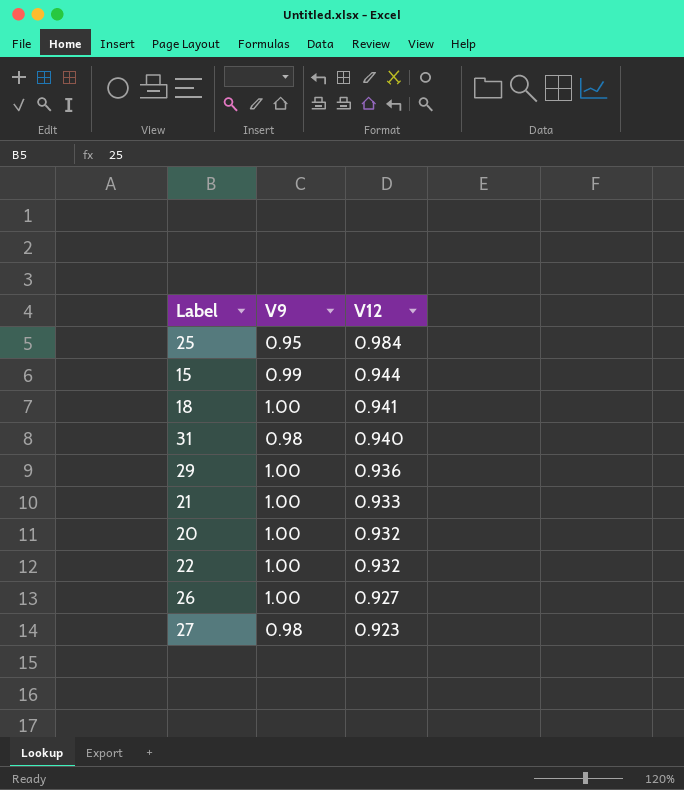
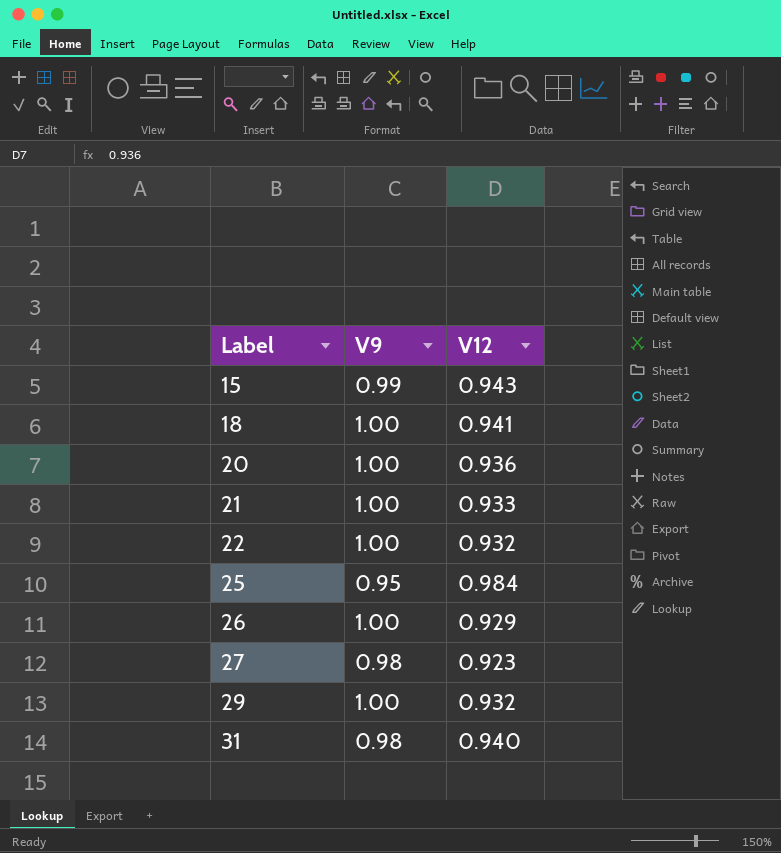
row order: V12 descending -> Label ascending
15 | V12: 0.944 -> 0.943
20 | V12: 0.932 -> 0.936
26 | V12: 0.927 -> 0.929
29 | V12: 0.936 -> 0.932

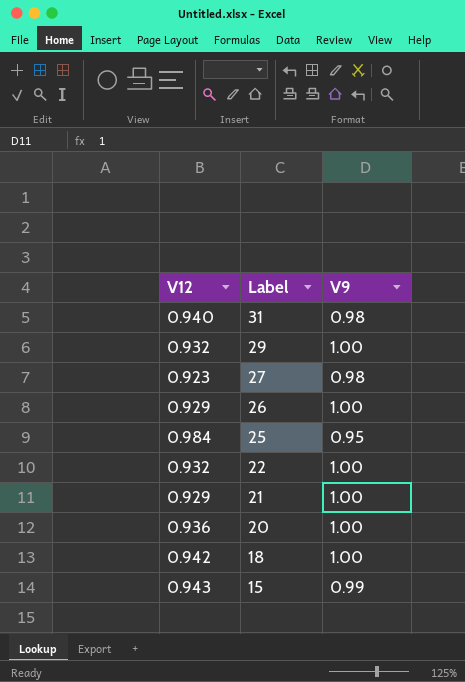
row order: Label ascending -> Label descending
column V12 | position: 3 -> 1
21 | V12: 0.933 -> 0.929
18 | V12: 0.941 -> 0.942

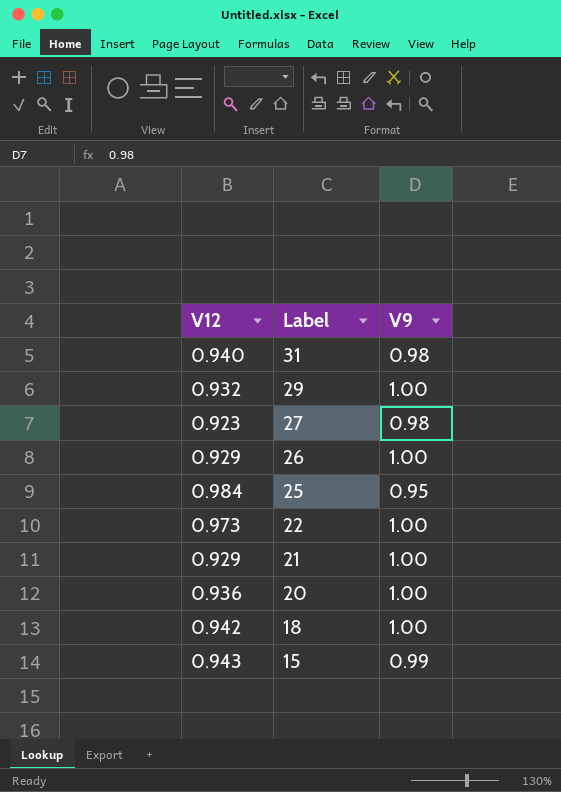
22 | V12: 0.932 -> 0.973

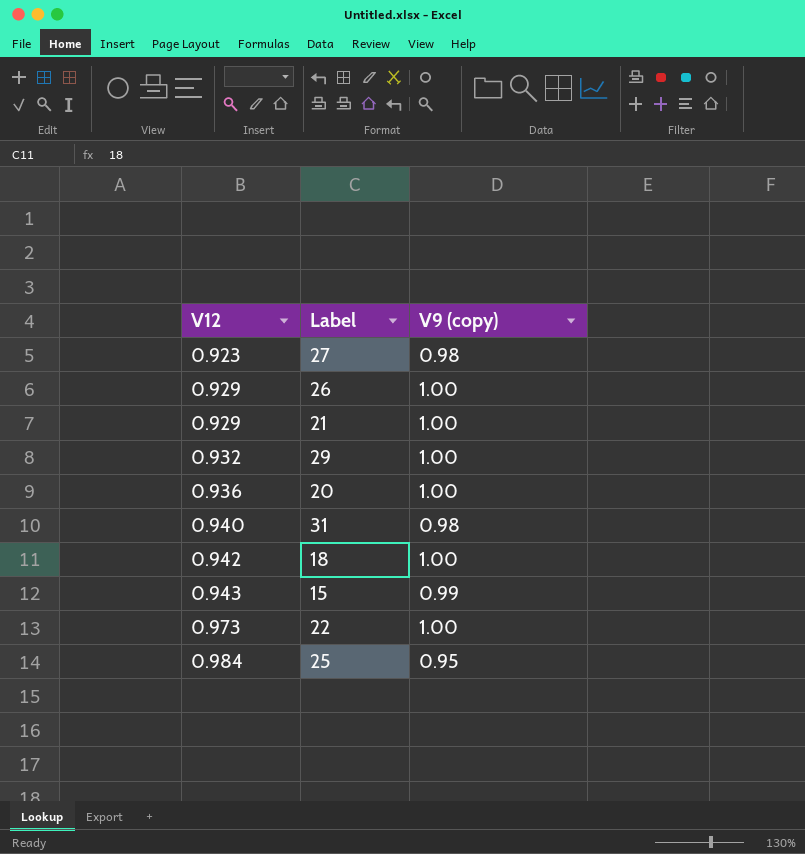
row order: Label descending -> V12 ascending
column name: V9 -> V9 (copy)

